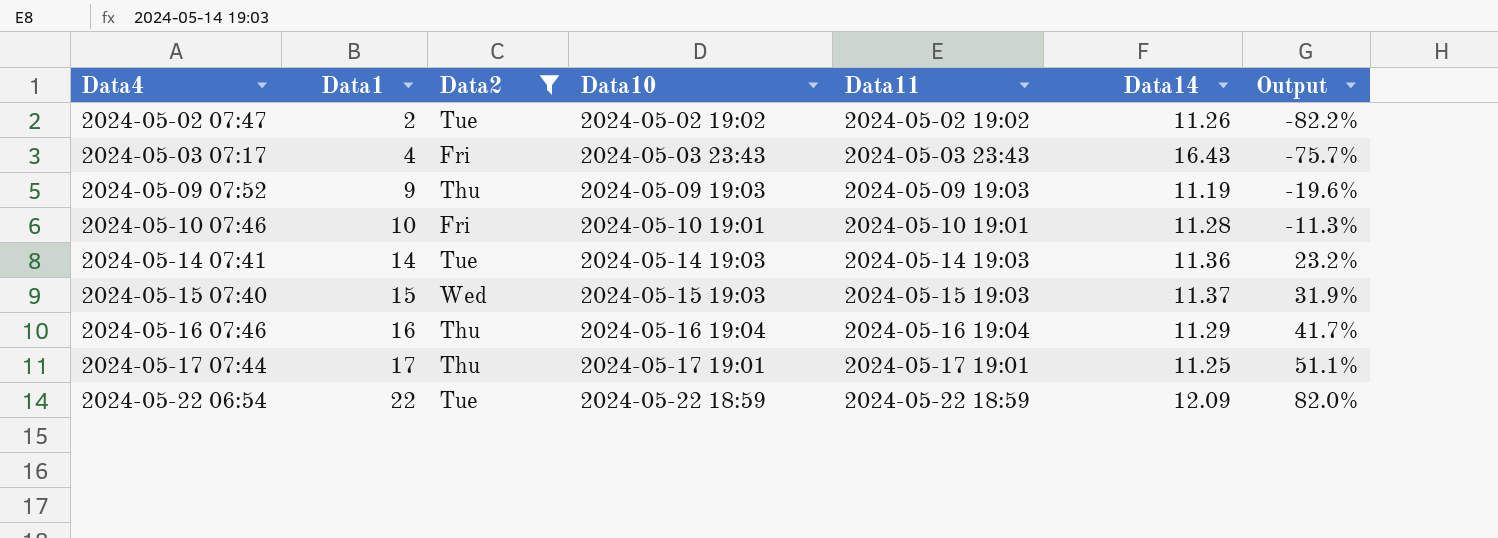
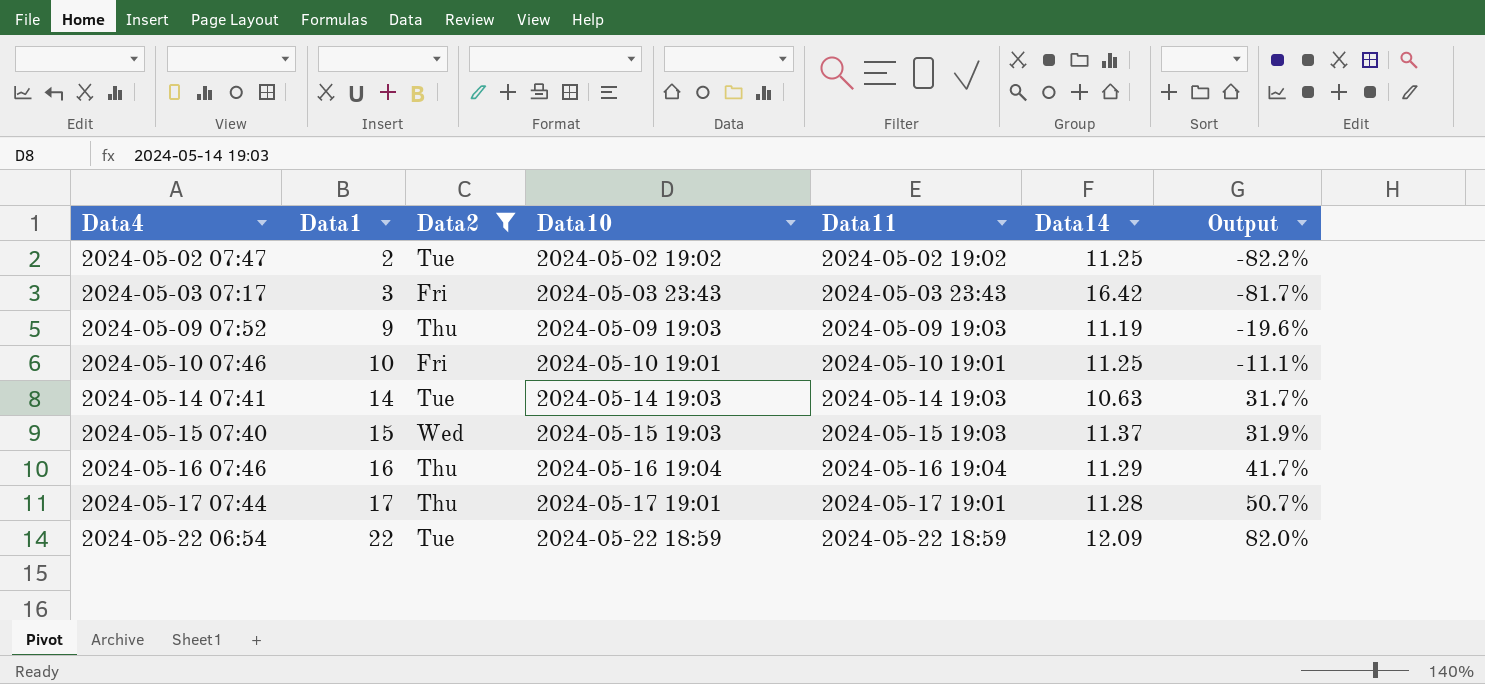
2024-05-02 07:47 | Data14: 11.26 -> 11.25
2024-05-03 07:17 | Data1: 4 -> 3
2024-05-03 07:17 | Data14: 16.43 -> 16.42
2024-05-03 07:17 | Output: -75.7% -> -81.7%
2024-05-10 07:46 | Data14: 11.28 -> 11.25
2024-05-10 07:46 | Output: -11.3% -> -11.1%
2024-05-14 07:41 | Data14: 11.36 -> 10.63
2024-05-14 07:41 | Output: 23.2% -> 31.7%
2024-05-17 07:44 | Data14: 11.25 -> 11.28
2024-05-17 07:44 | Output: 51.1% -> 50.7%

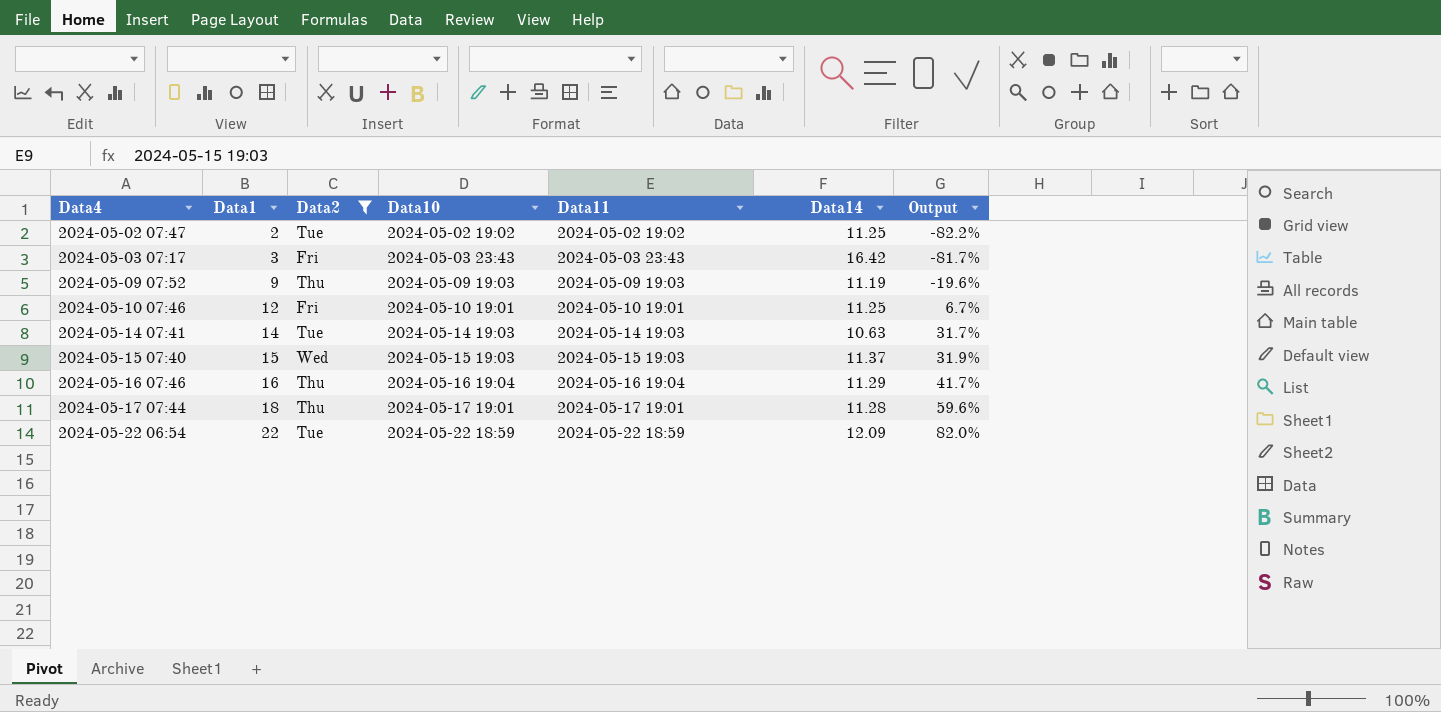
2024-05-10 07:46 | Data1: 10 -> 12
2024-05-10 07:46 | Output: -11.1% -> 6.7%
2024-05-17 07:44 | Data1: 17 -> 18
2024-05-17 07:44 | Output: 50.7% -> 59.6%

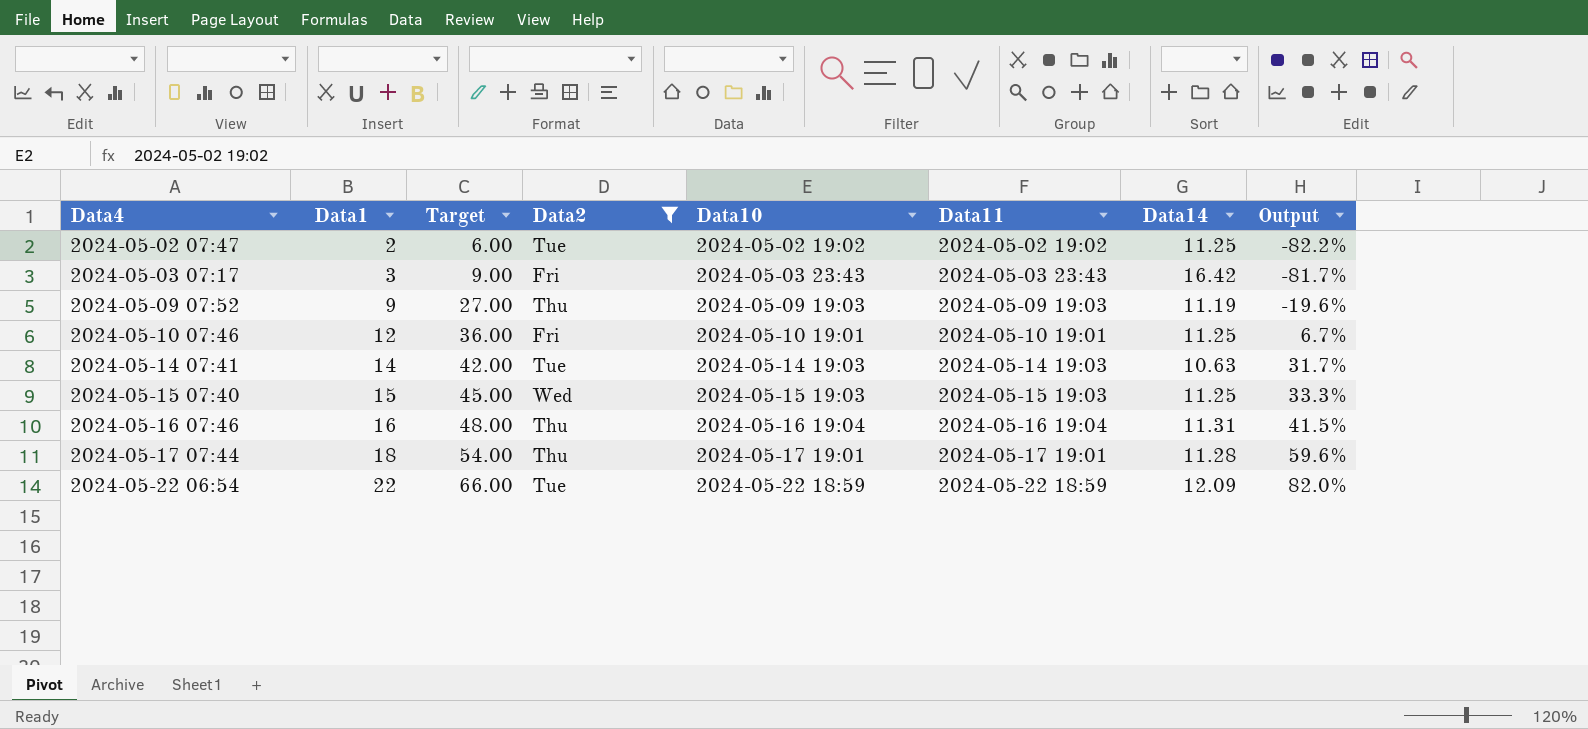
column Target | formula: none -> [Data1] * 3
2024-05-15 07:40 | Data14: 11.37 -> 11.25
2024-05-15 07:40 | Output: 31.9% -> 33.3%
2024-05-16 07:46 | Data14: 11.29 -> 11.31
2024-05-16 07:46 | Output: 41.7% -> 41.5%

